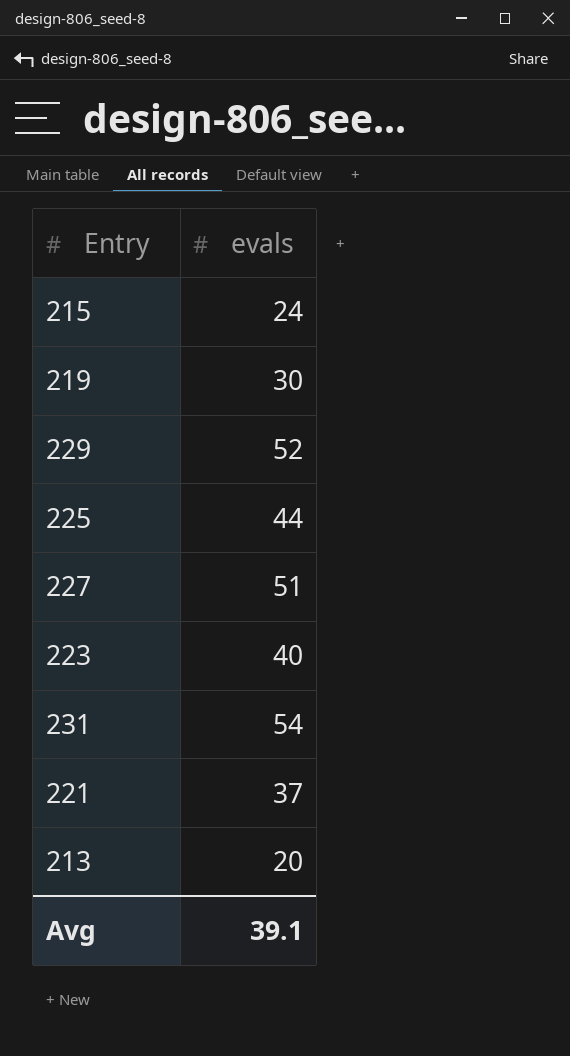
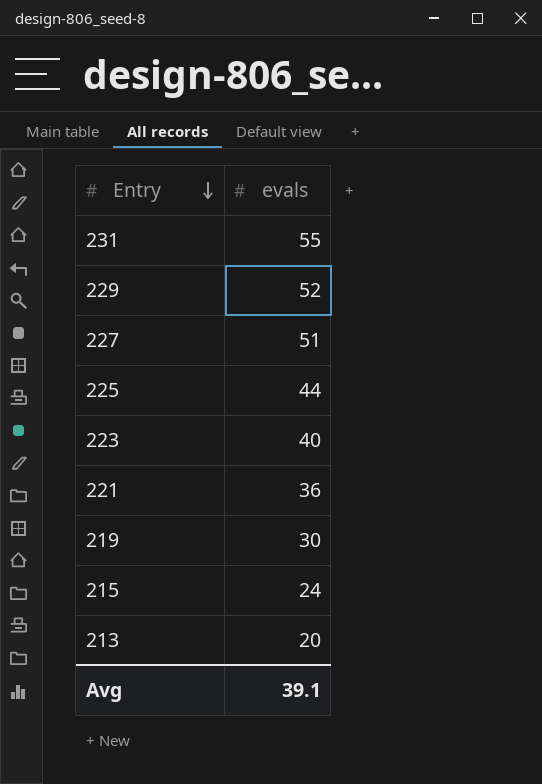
row order: none -> Entry descending
231 | evals: 54 -> 55
221 | evals: 37 -> 36

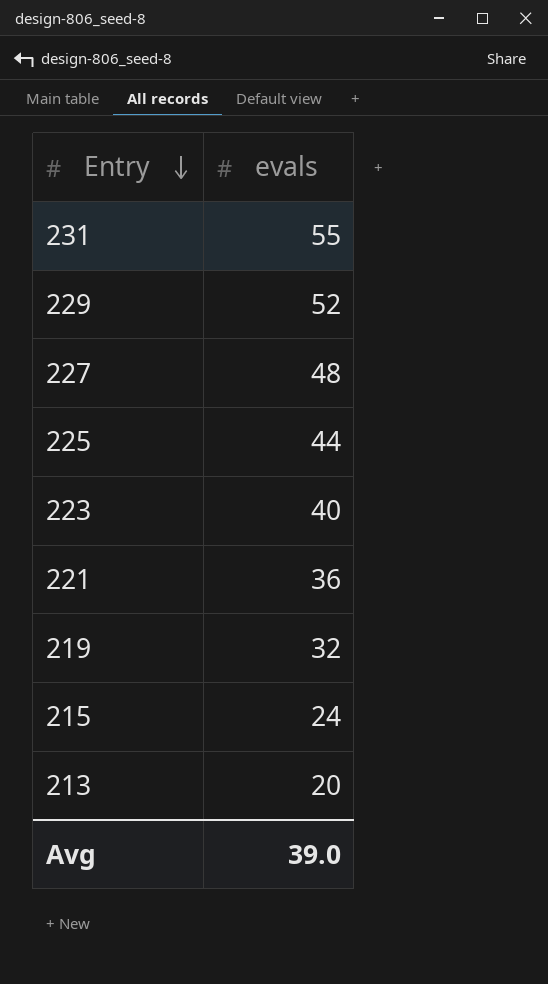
227 | evals: 51 -> 48
219 | evals: 30 -> 32
Avg | evals: 39.1 -> 39.0

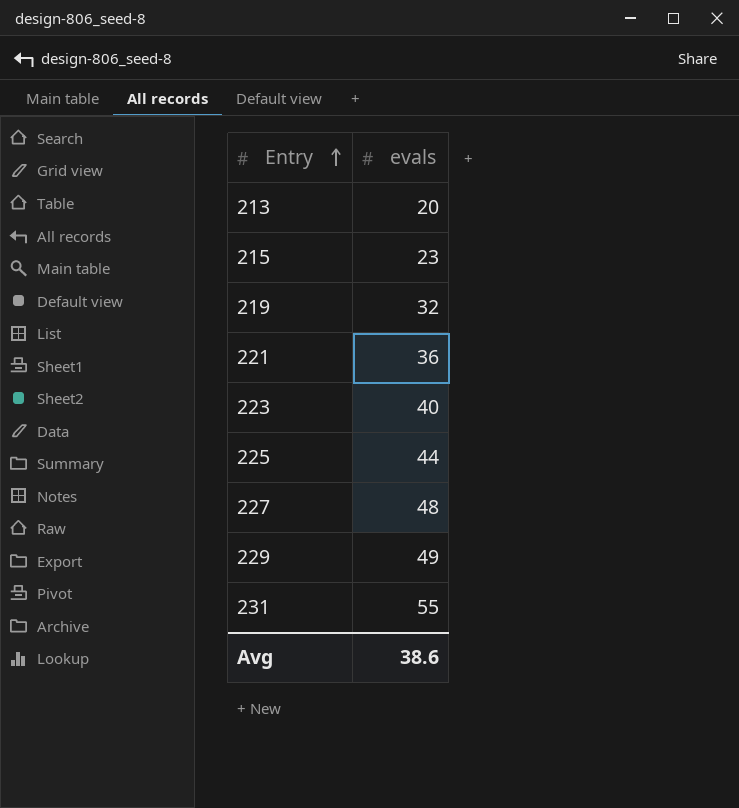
row order: Entry descending -> Entry ascending
215 | evals: 24 -> 23
229 | evals: 52 -> 49
Avg | evals: 39.0 -> 38.6

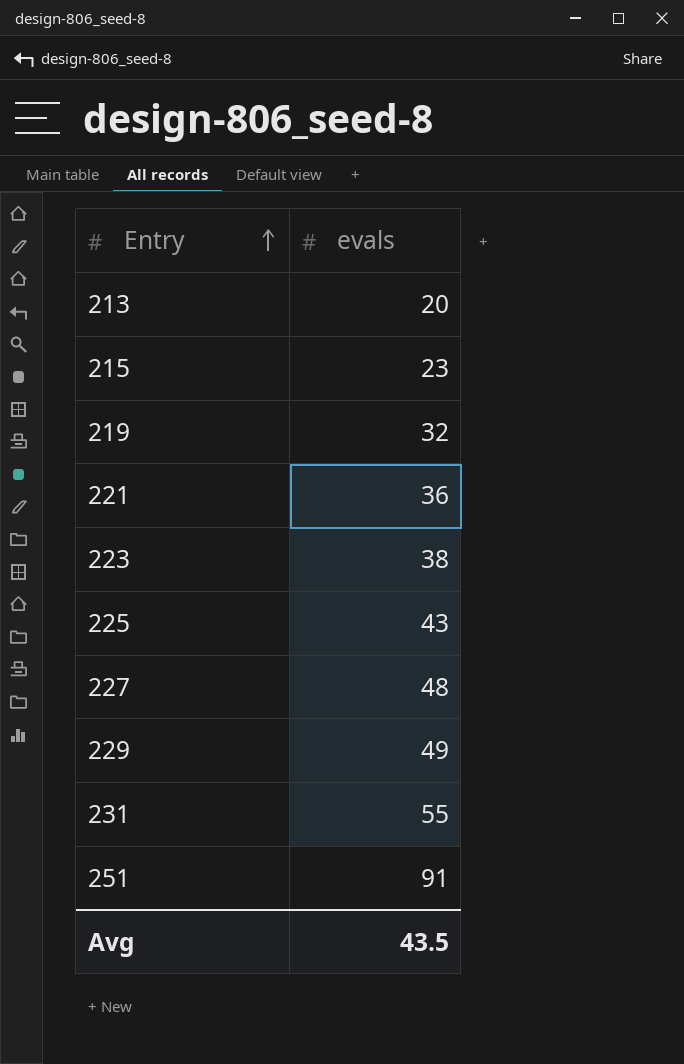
223 | evals: 40 -> 38
225 | evals: 44 -> 43
row 251: none -> 91
Avg | evals: 38.6 -> 43.5

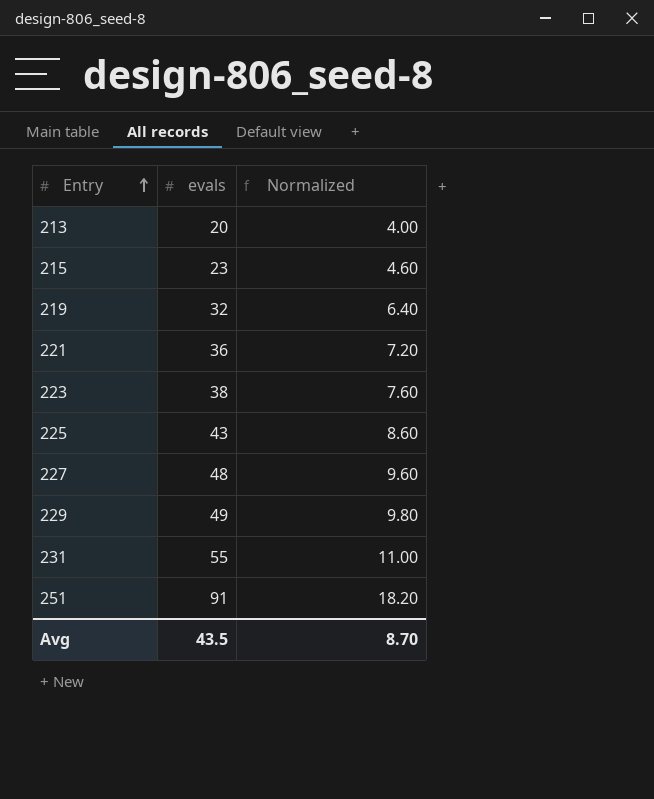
column Normalized | formula: none -> [evals] * 0.2

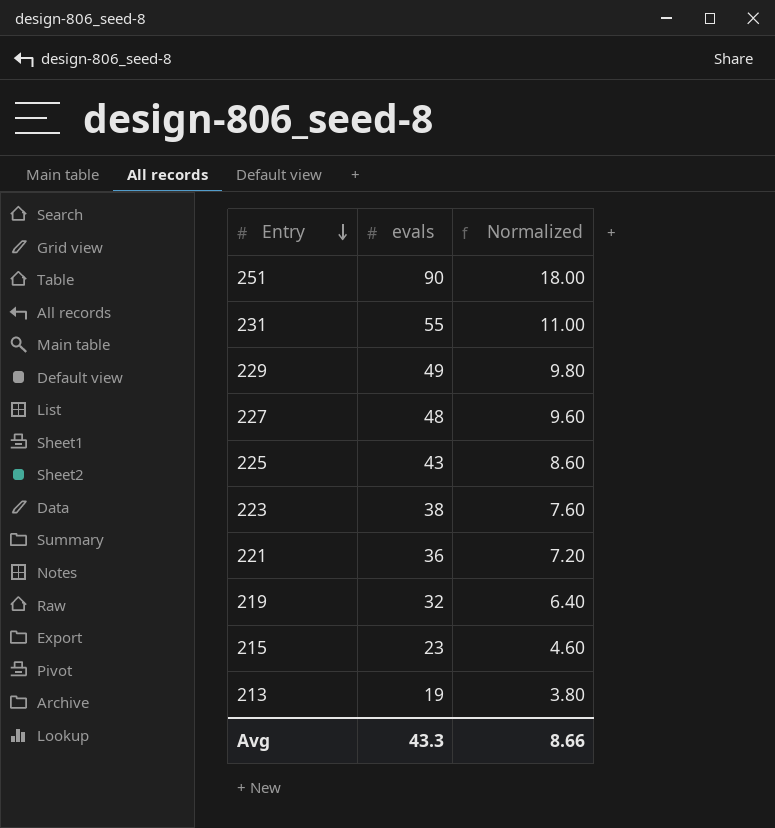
row order: Entry ascending -> Entry descending
251 | evals: 91 -> 90
251 | Normalized: 18.20 -> 18.00
213 | evals: 20 -> 19
213 | Normalized: 4.00 -> 3.80
Avg | evals: 43.5 -> 43.3
Avg | Normalized: 8.70 -> 8.66

